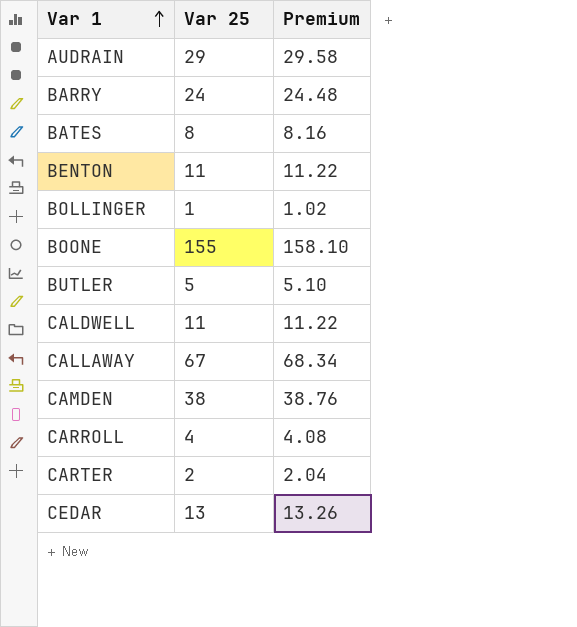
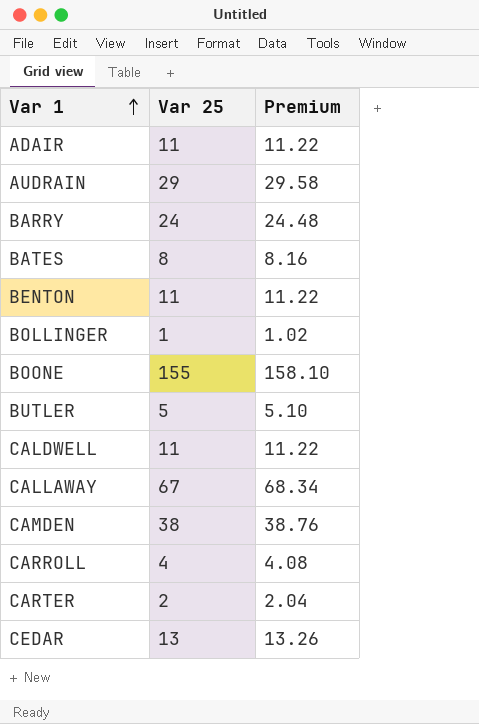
row ADAIR: none -> 11 | 11.22

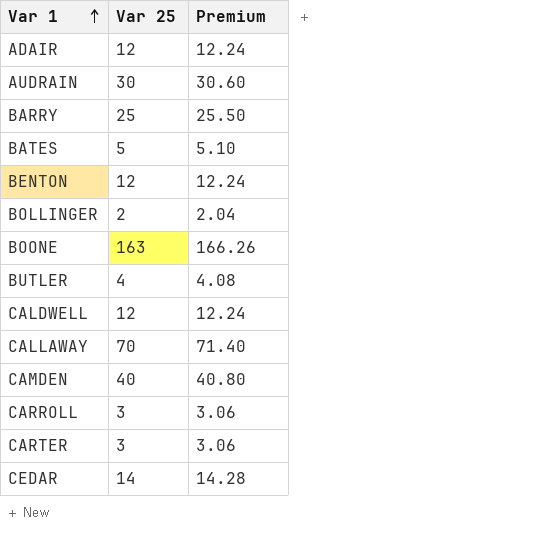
ADAIR | Var 25: 11 -> 12
ADAIR | Premium: 11.22 -> 12.24
AUDRAIN | Var 25: 29 -> 30
AUDRAIN | Premium: 29.58 -> 30.60
BARRY | Var 25: 24 -> 25
BARRY | Premium: 24.48 -> 25.50
BATES | Var 25: 8 -> 5
BATES | Premium: 8.16 -> 5.10
BENTON | Var 25: 11 -> 12
BENTON | Premium: 11.22 -> 12.24
BOLLINGER | Var 25: 1 -> 2
BOLLINGER | Premium: 1.02 -> 2.04
BOONE | Var 25: 155 -> 163
BOONE | Premium: 158.10 -> 166.26
BUTLER | Var 25: 5 -> 4
BUTLER | Premium: 5.10 -> 4.08
CALDWELL | Var 25: 11 -> 12
CALDWELL | Premium: 11.22 -> 12.24
CALLAWAY | Var 25: 67 -> 70
CALLAWAY | Premium: 68.34 -> 71.40
CAMDEN | Var 25: 38 -> 40
CAMDEN | Premium: 38.76 -> 40.80
CARROLL | Var 25: 4 -> 3
CARROLL | Premium: 4.08 -> 3.06
CARTER | Var 25: 2 -> 3
CARTER | Premium: 2.04 -> 3.06
CEDAR | Var 25: 13 -> 14
CEDAR | Premium: 13.26 -> 14.28

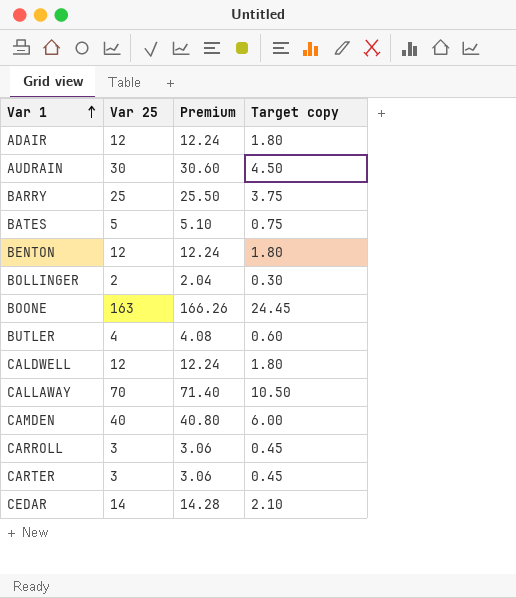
column Target copy | formula: none -> [Var 25] * 0.15

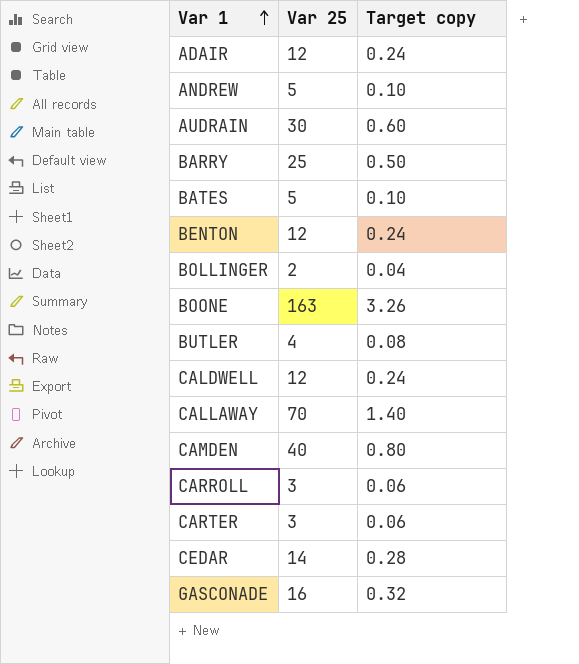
column Premium | formula: [Var 25] * 1.02 -> none
column Target copy | formula: [Var 25] * 0.15 -> [Var 25] * 0.02
row ANDREW: none -> 5 | 0.10
row GASCONADE: none -> 16 | 0.32

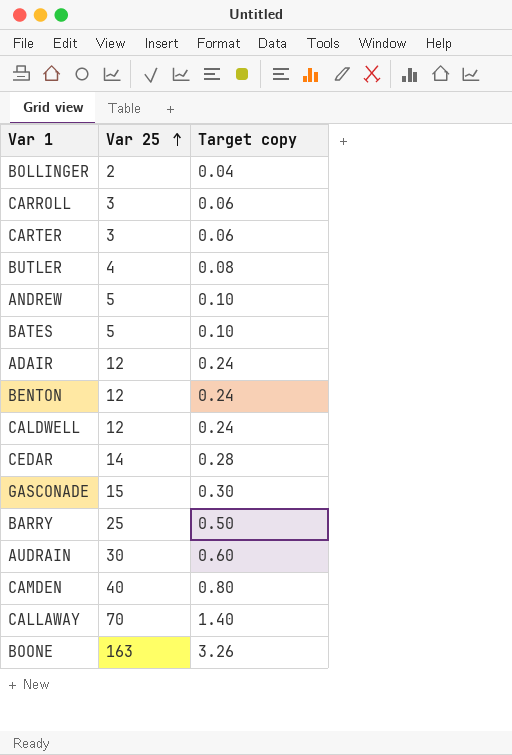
row order: Var 1 ascending -> Var 25 ascending
GASCONADE | Var 25: 16 -> 15
GASCONADE | Target copy: 0.32 -> 0.30

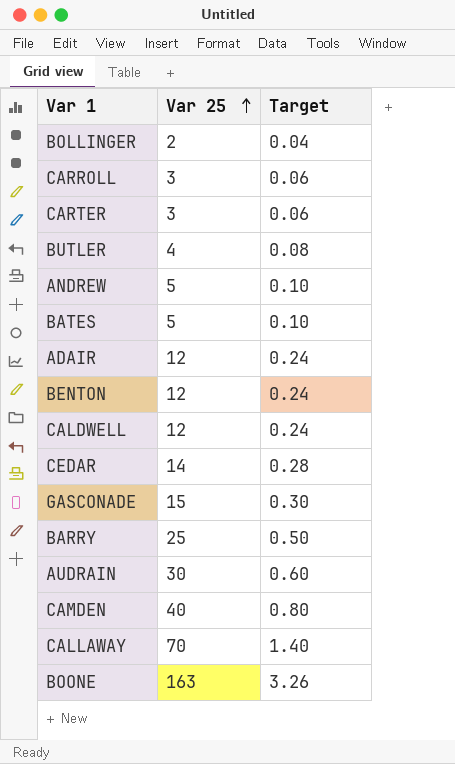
column name: Target copy -> Target

